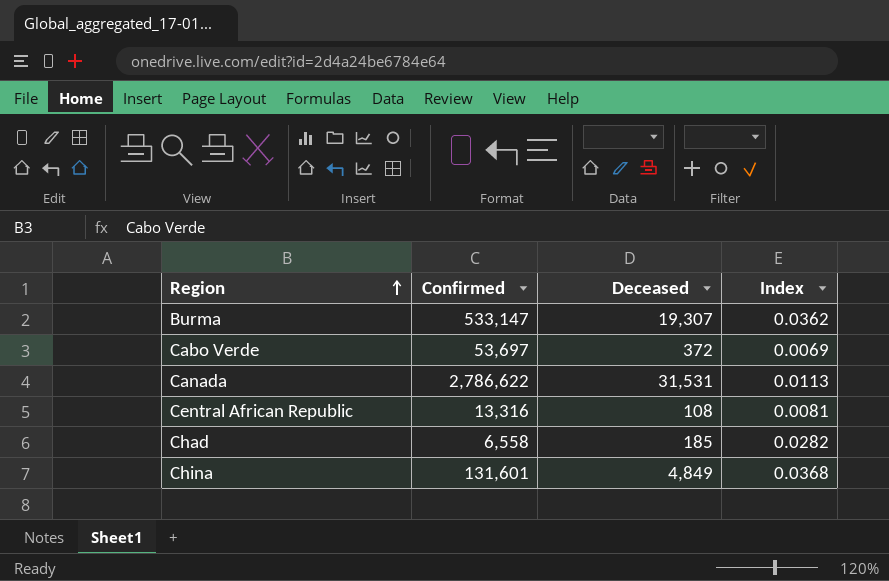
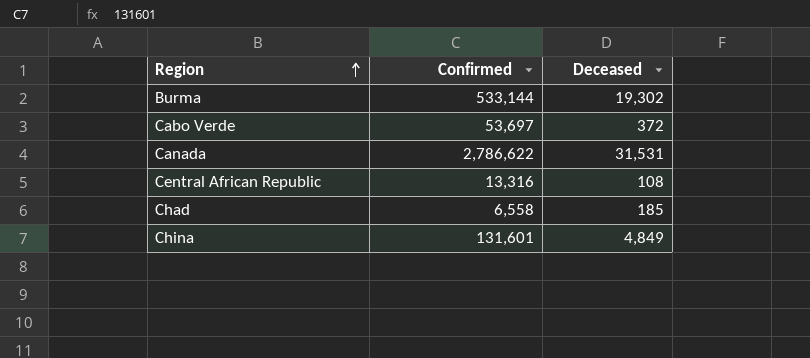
column Index | formula: [Deceased] / [Confirmed] -> none
Burma | Confirmed: 533,147 -> 533,144
Burma | Deceased: 19,307 -> 19,302

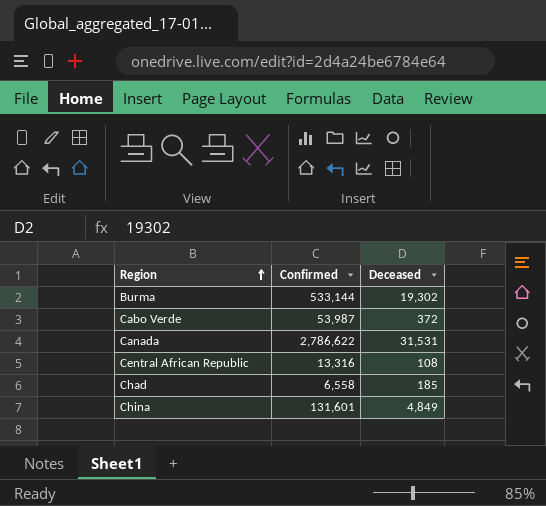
Cabo Verde | Confirmed: 53,697 -> 53,987

